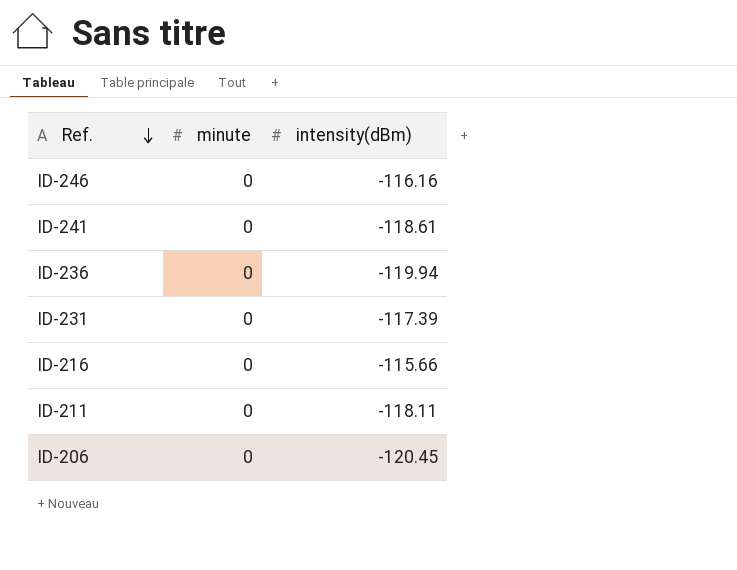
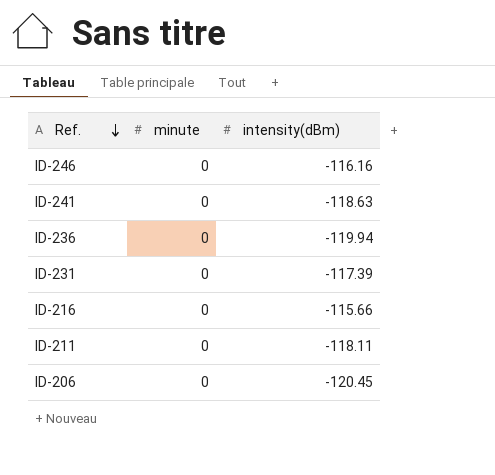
ID-241 | intensity(dBm): -118.61 -> -118.63

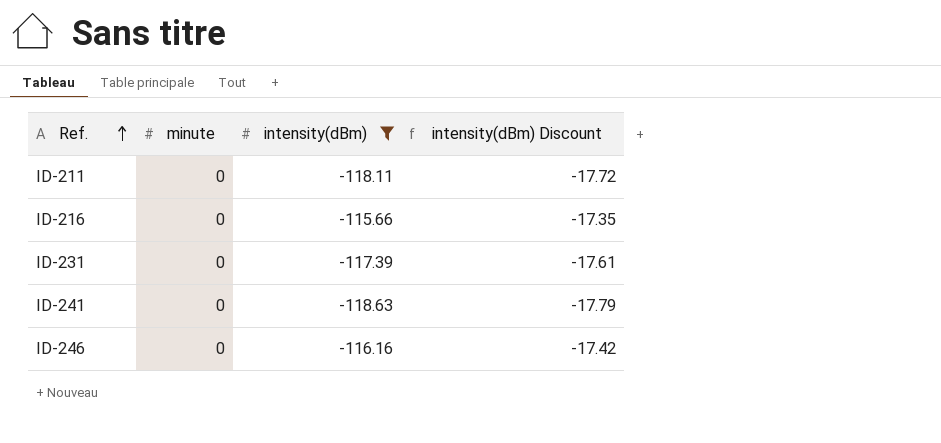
filter: none -> intensity(dBm) >= -118.63
row order: Ref. descending -> Ref. ascending
column intensity(dBm) Discount | formula: none -> [intensity(dBm)] * 0.15

